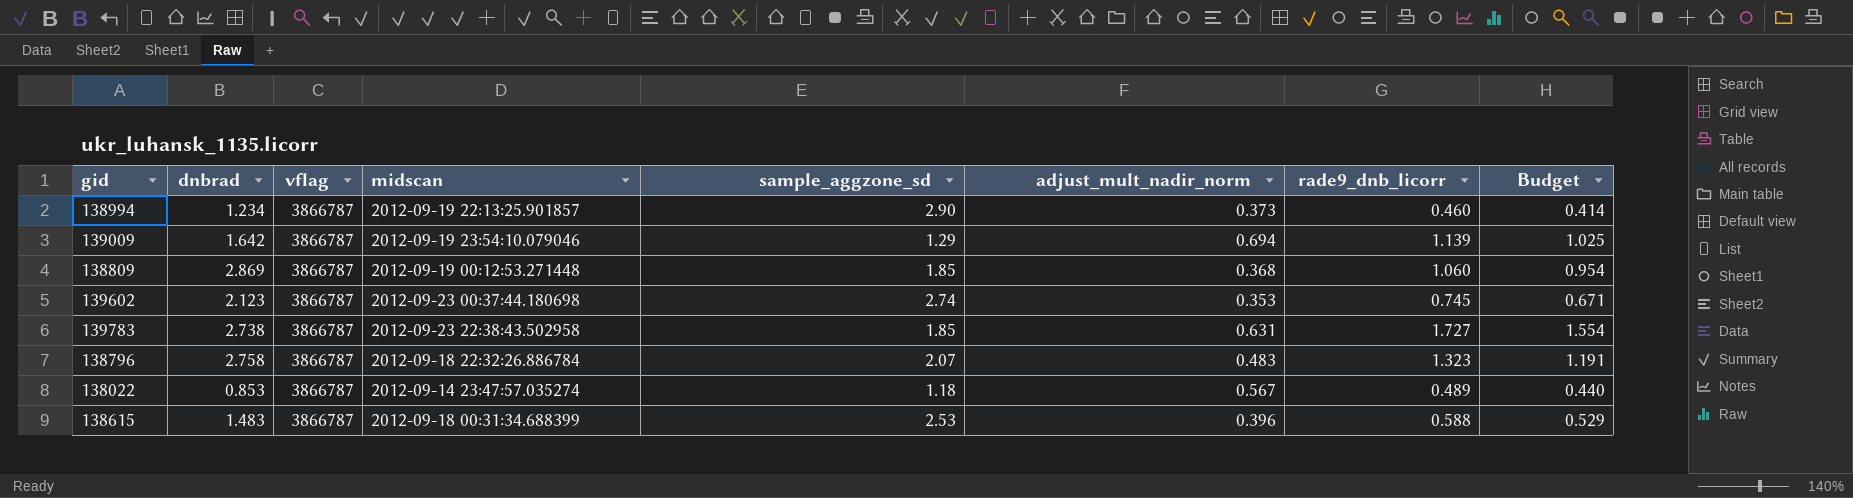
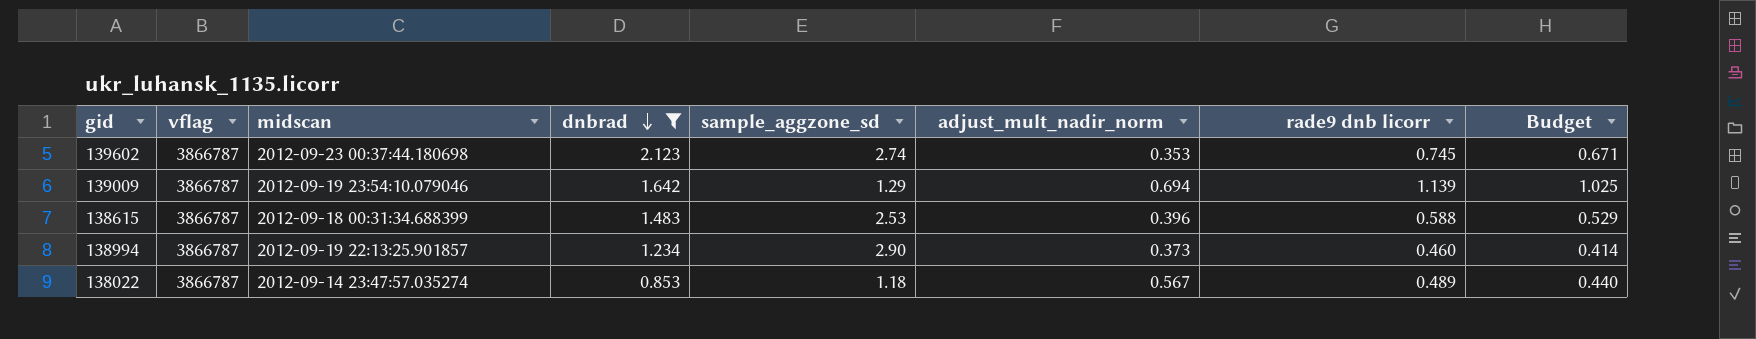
filter: none -> dnbrad <= 2.123
row order: none -> dnbrad descending
column dnbrad | position: 2 -> 4
column name: rade9_dnb_licorr -> rade9 dnb licorr

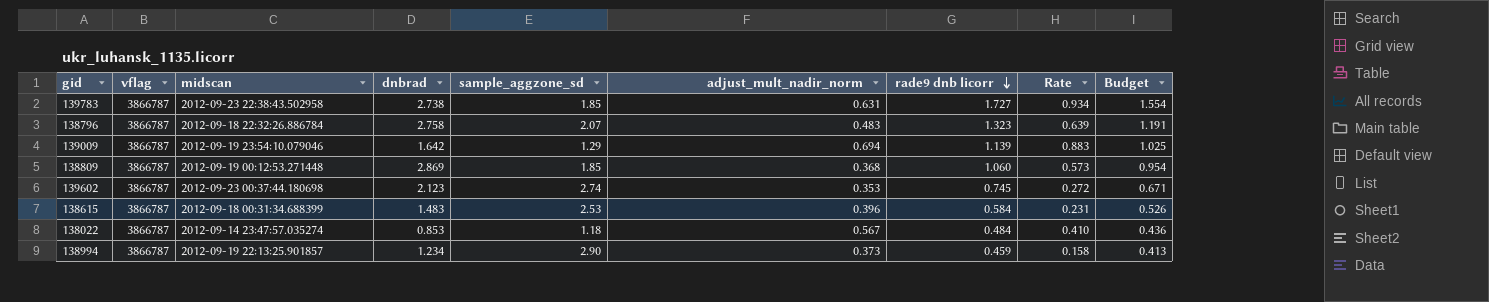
filter: dnbrad <= 2.123 -> none
row order: dnbrad descending -> rade9 dnb licorr descending
column Rate | formula: none -> [rade9 dnb licorr] / [sample_aggzone_sd]
138615 | rade9 dnb licorr: 0.588 -> 0.584
138615 | Budget: 0.529 -> 0.526
138022 | rade9 dnb licorr: 0.489 -> 0.484
138022 | Budget: 0.440 -> 0.436
138994 | rade9 dnb licorr: 0.460 -> 0.459
138994 | Budget: 0.414 -> 0.413

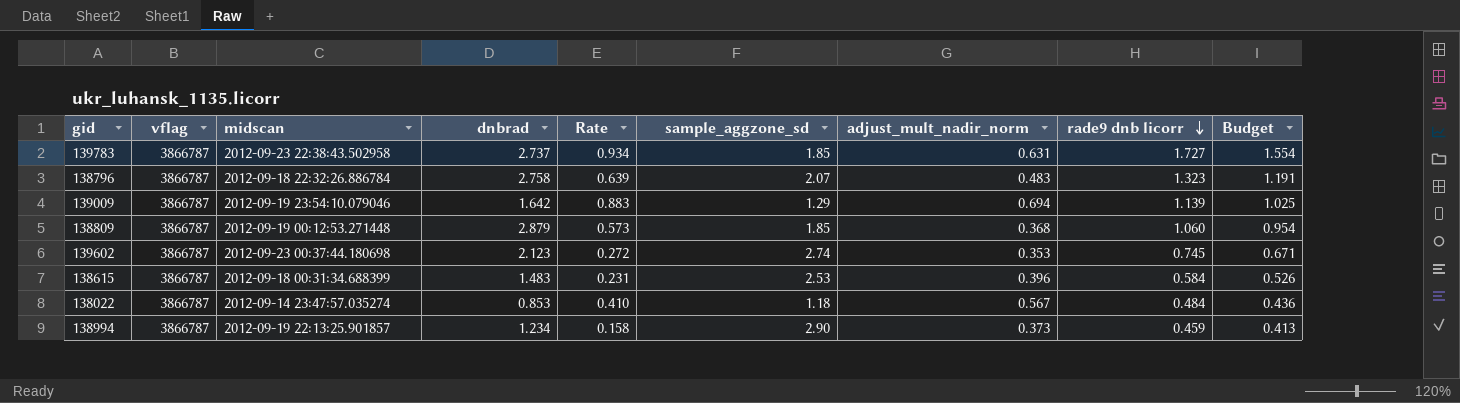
column Rate | position: 8 -> 5
139783 | dnbrad: 2.738 -> 2.737
138809 | dnbrad: 2.869 -> 2.879

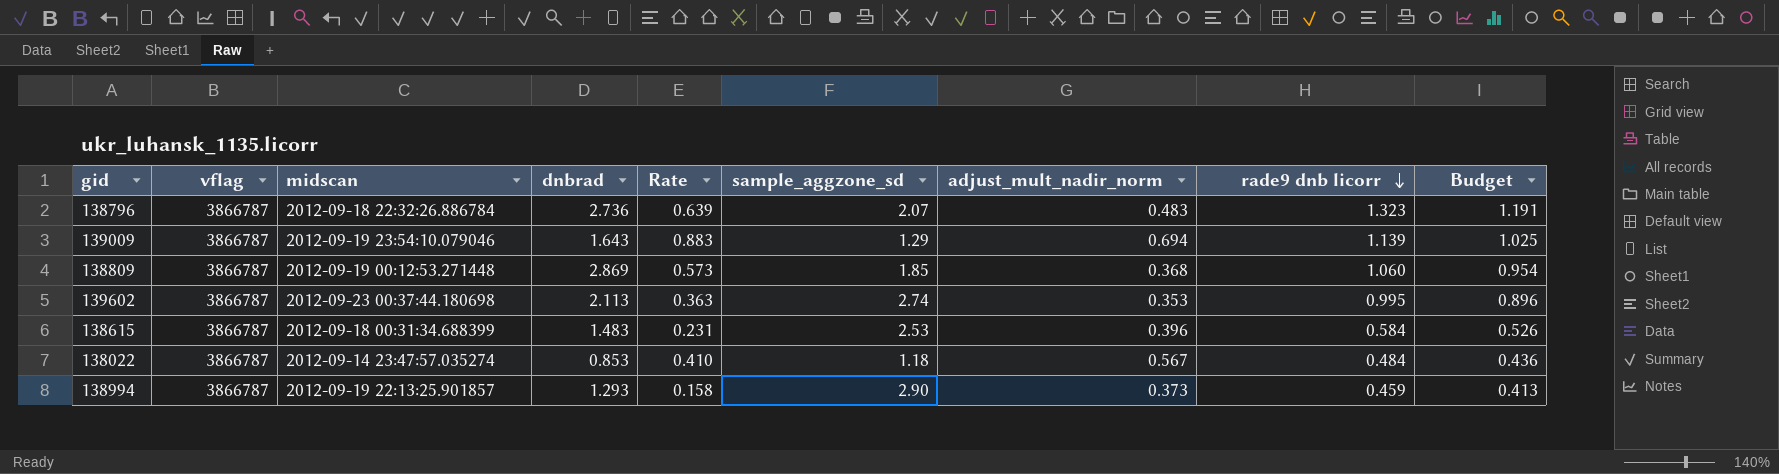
row 139783: 3866787 | 2012-09-23 22:38:43.502958 | 2.737 | 0.934 | 1.85 | 0.631 | 1.727 | 1.554 -> none
138796 | dnbrad: 2.758 -> 2.736
139009 | dnbrad: 1.642 -> 1.643
138809 | dnbrad: 2.879 -> 2.869
139602 | dnbrad: 2.123 -> 2.113
139602 | Rate: 0.272 -> 0.363
139602 | rade9 dnb licorr: 0.745 -> 0.995
139602 | Budget: 0.671 -> 0.896
138994 | dnbrad: 1.234 -> 1.293

